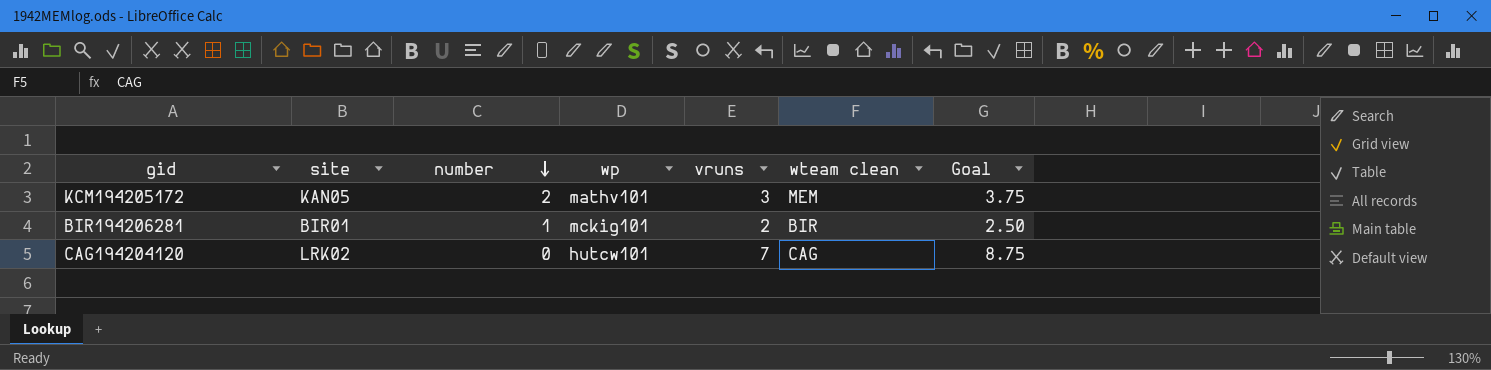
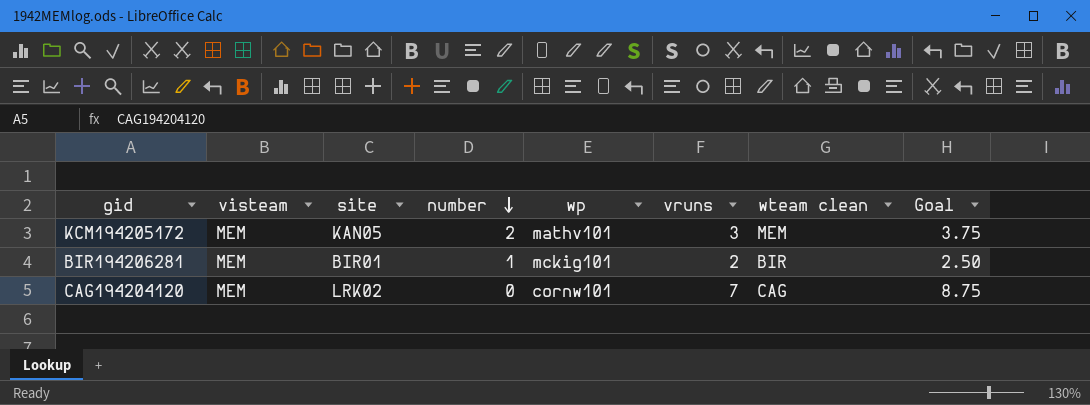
column visteam | position: none -> 2
CAG194204120 | wp: hutcw101 -> cornw101

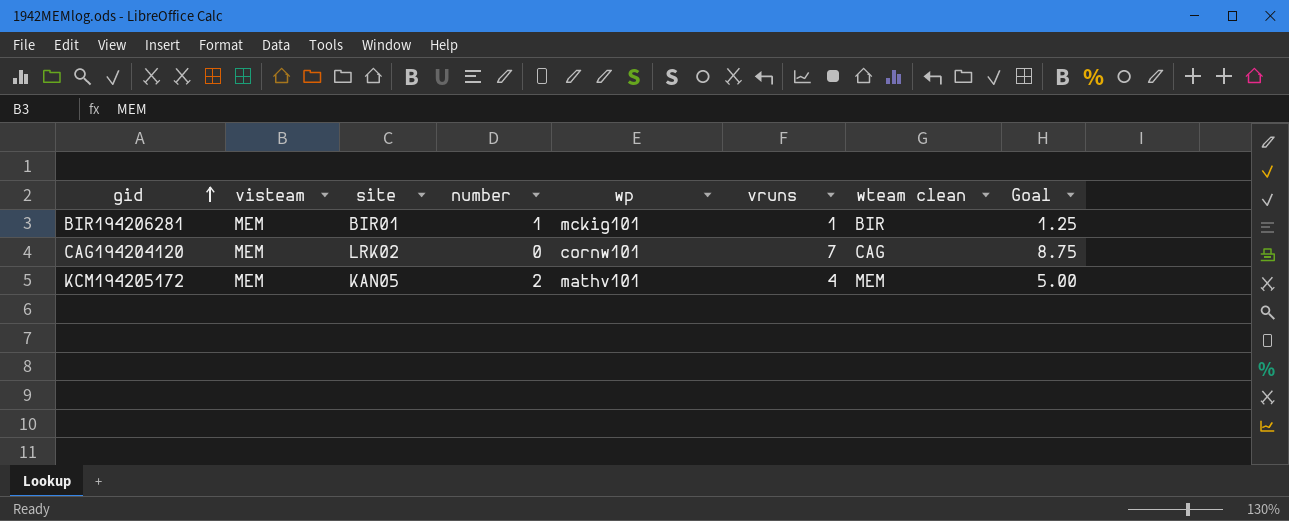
row order: number descending -> gid ascending
BIR194206281 | vruns: 2 -> 1
BIR194206281 | Goal: 2.50 -> 1.25
KCM194205172 | vruns: 3 -> 4
KCM194205172 | Goal: 3.75 -> 5.00

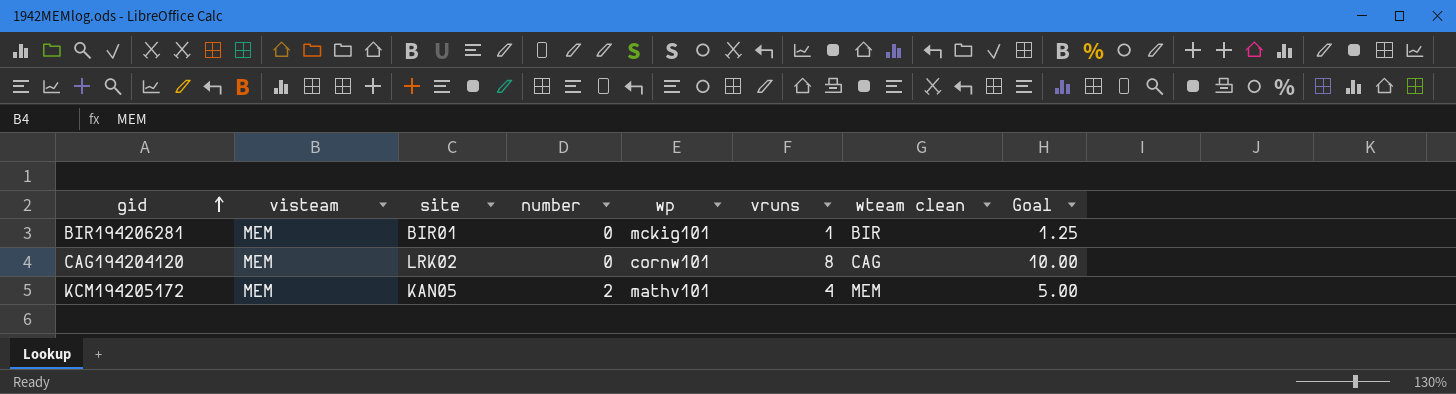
BIR194206281 | number: 1 -> 0
CAG194204120 | vruns: 7 -> 8
CAG194204120 | Goal: 8.75 -> 10.00

